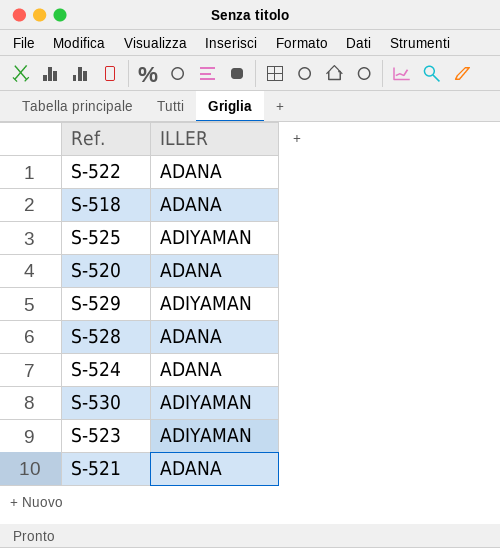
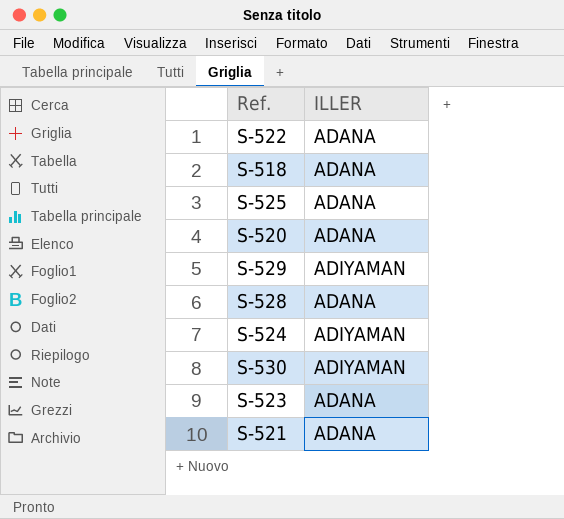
S-525 | ILLER: ADIYAMAN -> ADANA
S-524 | ILLER: ADANA -> ADIYAMAN
S-523 | ILLER: ADIYAMAN -> ADANA

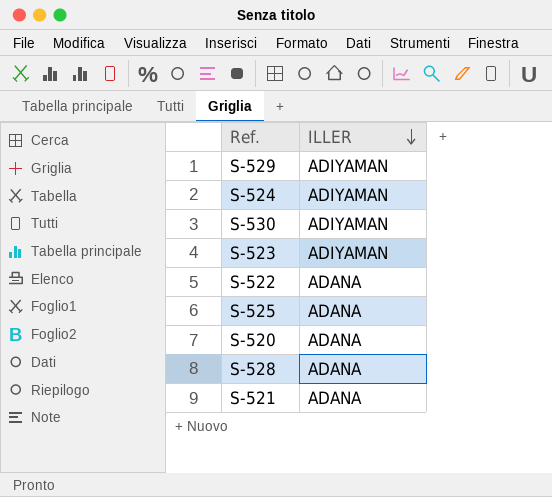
row order: none -> ILLER descending
row S-518: ADANA -> none
S-523 | ILLER: ADANA -> ADIYAMAN

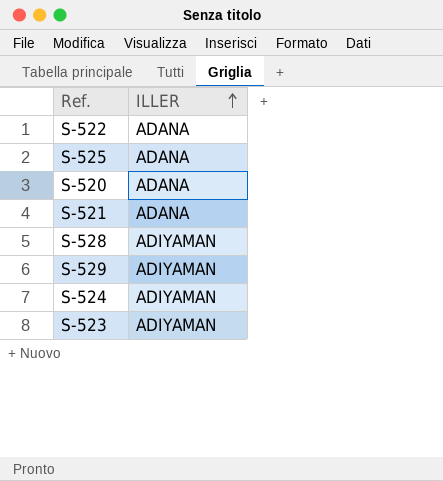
row order: ILLER descending -> ILLER ascending
row S-530: ADIYAMAN -> none
S-528 | ILLER: ADANA -> ADIYAMAN

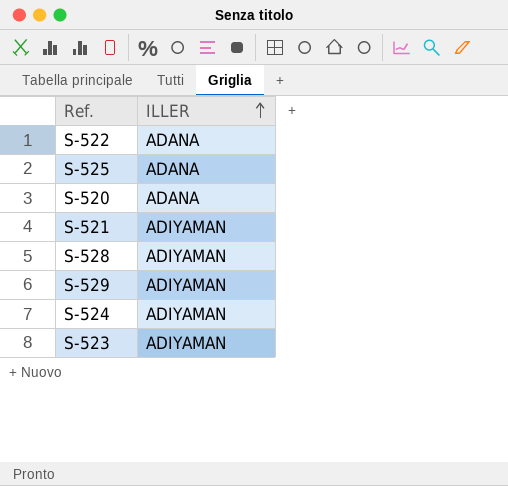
S-521 | ILLER: ADANA -> ADIYAMAN

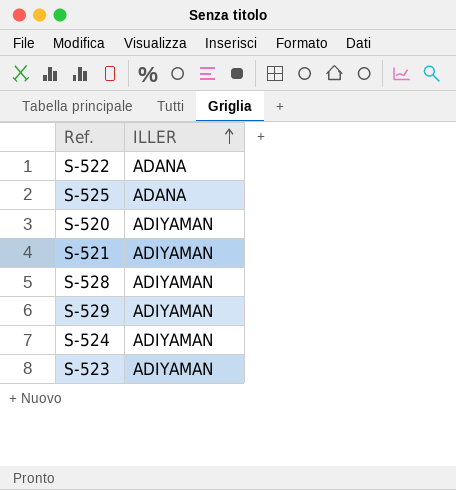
S-520 | ILLER: ADANA -> ADIYAMAN

